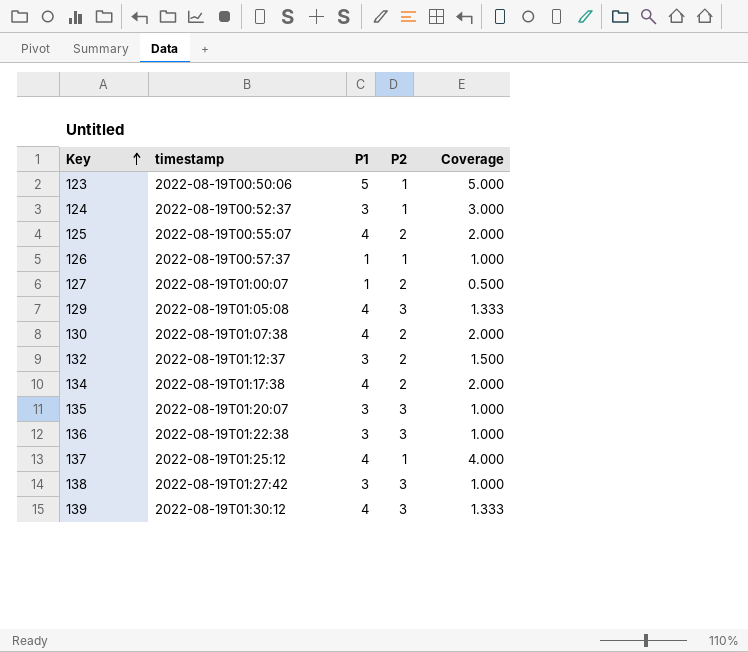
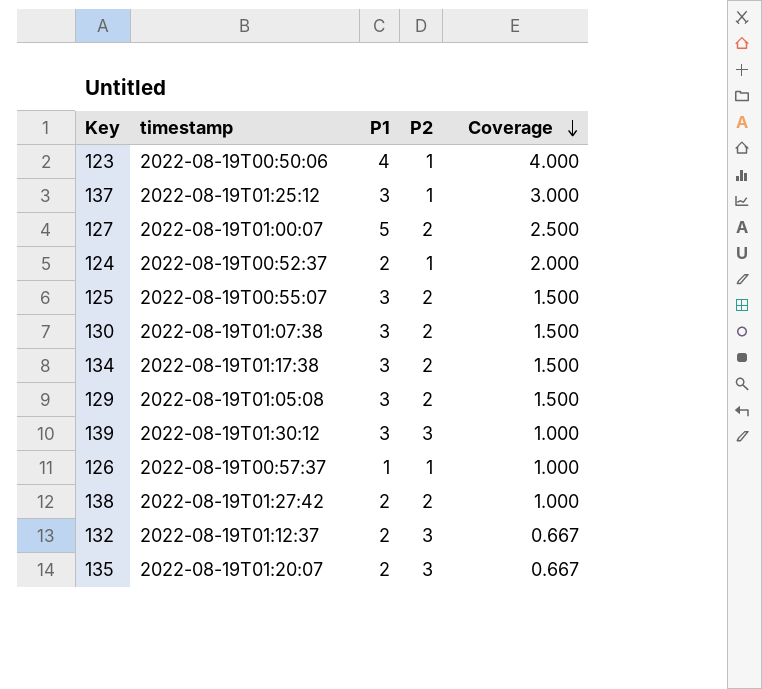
row order: Key ascending -> Coverage descending
row 136: 2022-08-19T01:22:38 | 3 | 3 | 1.000 -> none
123 | P1: 5 -> 4
123 | Coverage: 5.000 -> 4.000
137 | P1: 4 -> 3
137 | Coverage: 4.000 -> 3.000
127 | P1: 1 -> 5
127 | Coverage: 0.500 -> 2.500
124 | P1: 3 -> 2
124 | Coverage: 3.000 -> 2.000
125 | P1: 4 -> 3
125 | Coverage: 2.000 -> 1.500
130 | P1: 4 -> 3
130 | Coverage: 2.000 -> 1.500
134 | P1: 4 -> 3
134 | Coverage: 2.000 -> 1.500
129 | P1: 4 -> 3
129 | P2: 3 -> 2
129 | Coverage: 1.333 -> 1.500
139 | P1: 4 -> 3
139 | Coverage: 1.333 -> 1.000
138 | P1: 3 -> 2
138 | P2: 3 -> 2
132 | P1: 3 -> 2
132 | P2: 2 -> 3
132 | Coverage: 1.500 -> 0.667
135 | P1: 3 -> 2
135 | Coverage: 1.000 -> 0.667

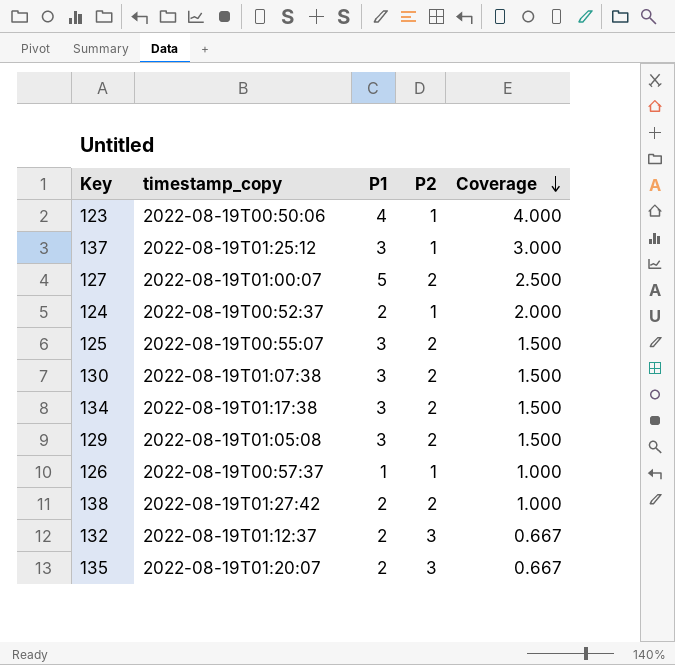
column name: timestamp -> timestamp_copy
row 139: 2022-08-19T01:30:12 | 3 | 3 | 1.000 -> none

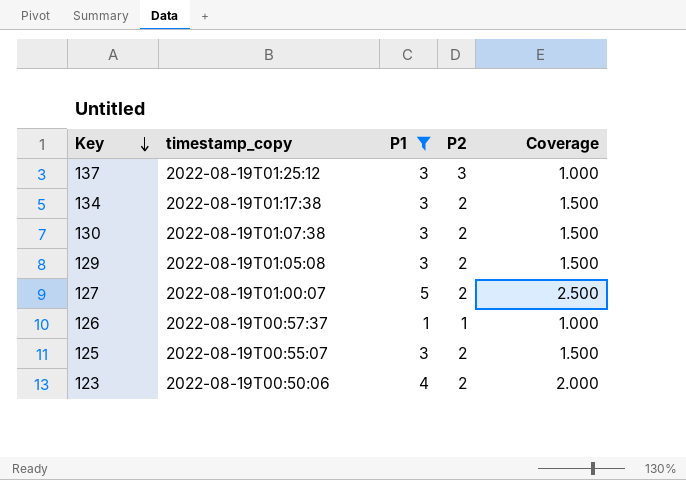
filter: none -> P1 != 2
row order: Coverage descending -> Key descending
137 | P2: 1 -> 3
137 | Coverage: 3.000 -> 1.000
123 | P2: 1 -> 2
123 | Coverage: 4.000 -> 2.000

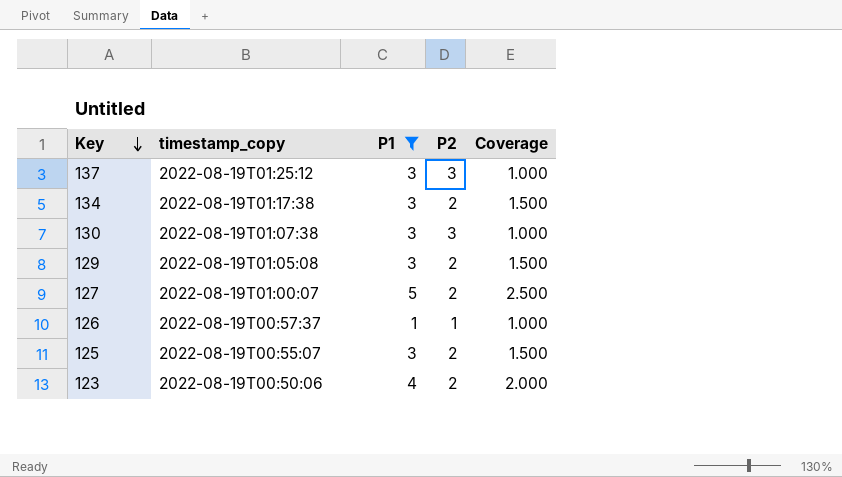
130 | P2: 2 -> 3
130 | Coverage: 1.500 -> 1.000

